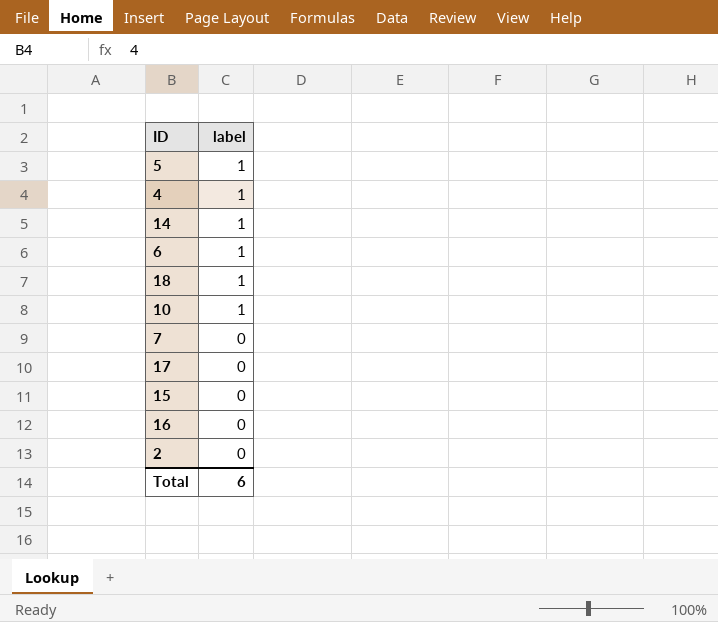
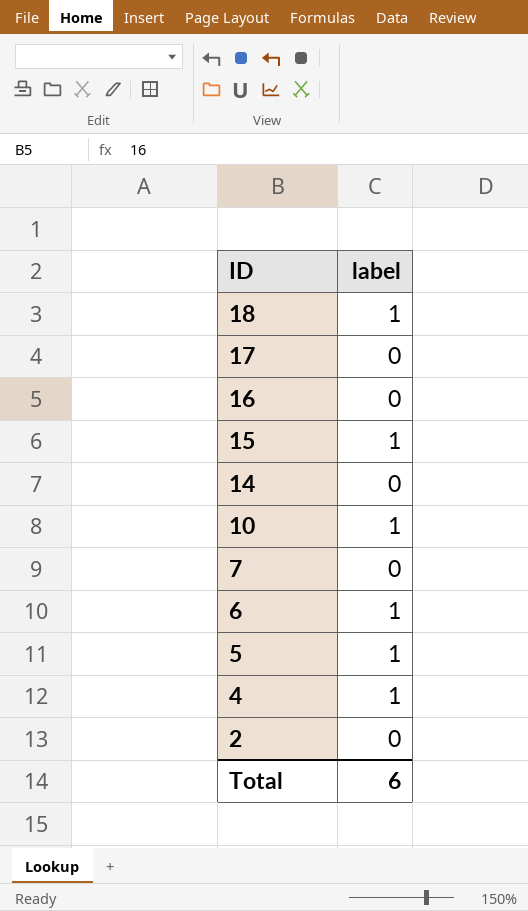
row order: label descending -> ID descending
15 | label: 0 -> 1
14 | label: 1 -> 0

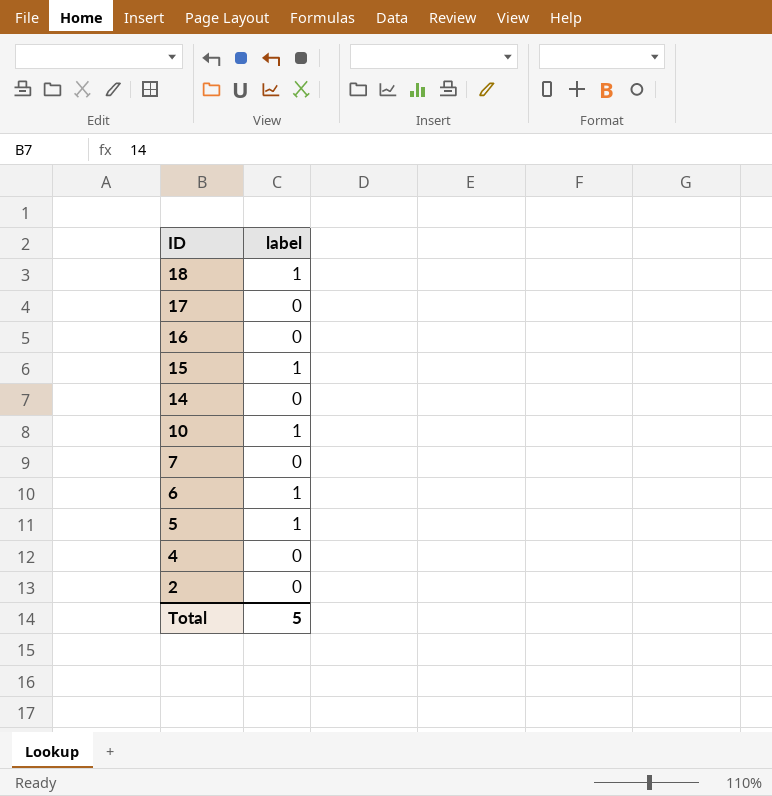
4 | label: 1 -> 0
Total | label: 6 -> 5

